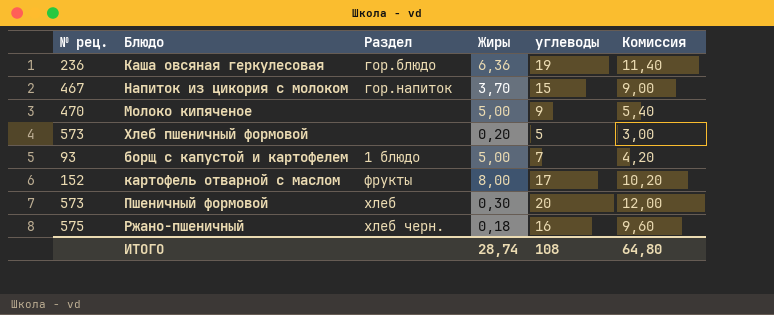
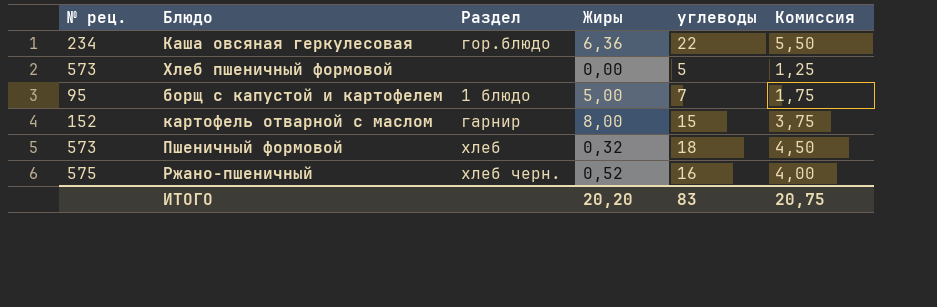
column Комиссия | formula: [углеводы] * 0,6 -> [углеводы] * 0,25
row Напиток из цикория с молоком: 467 | гор.напиток | 3,70 | 15 | 9,00 -> none
row Молоко кипяченое: 470 | none | 5,00 | 9 | 5,40 -> none
Каша овсяная геркулесовая | № рец.: 236 -> 234
Каша овсяная геркулесовая | углеводы: 19 -> 22
Хлеб пшеничный формовой | Жиры: 0,20 -> 0,00
борщ с капустой и картофелем | № рец.: 93 -> 95
картофель отварной с маслом | Раздел: фрукты -> гарнир
картофель отварной с маслом | углеводы: 17 -> 15
Пшеничный формовой | Жиры: 0,30 -> 0,32
Пшеничный формовой | углеводы: 20 -> 18
Ржано-пшеничный | Жиры: 0,18 -> 0,52
ИТОГО | Жиры: 28,74 -> 20,20
ИТОГО | углеводы: 108 -> 83
ИТОГО | Комиссия: 64,80 -> 20,75

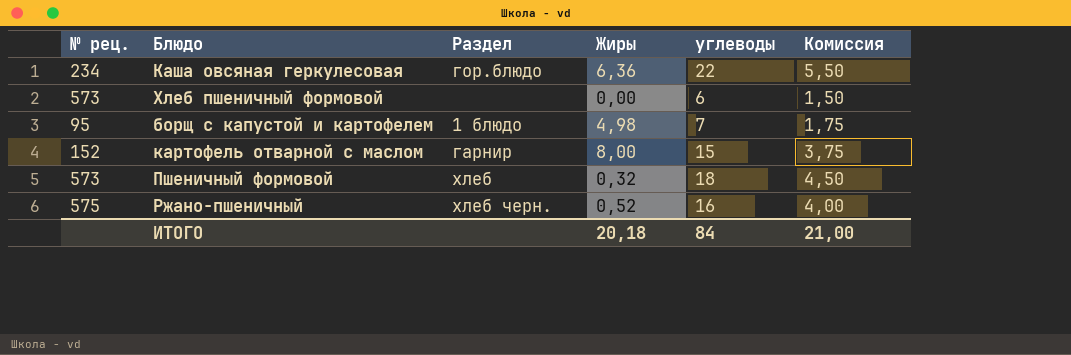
Хлеб пшеничный формовой | углеводы: 5 -> 6
Хлеб пшеничный формовой | Комиссия: 1,25 -> 1,50
борщ с капустой и картофелем | Жиры: 5,00 -> 4,98
ИТОГО | Жиры: 20,20 -> 20,18
ИТОГО | углеводы: 83 -> 84
ИТОГО | Комиссия: 20,75 -> 21,00

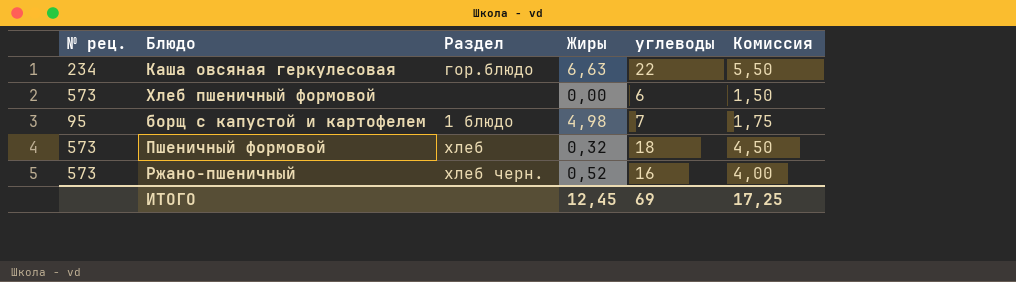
row картофель отварной с маслом: 152 | гарнир | 8,00 | 15 | 3,75 -> none
Каша овсяная геркулесовая | Жиры: 6,36 -> 6,63
Ржано-пшеничный | № рец.: 575 -> 573
ИТОГО | Жиры: 20,18 -> 12,45
ИТОГО | углеводы: 84 -> 69
ИТОГО | Комиссия: 21,00 -> 17,25

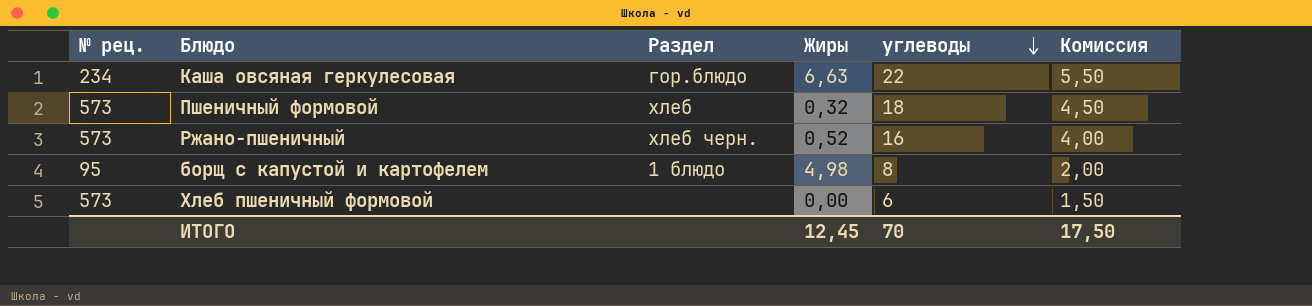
row order: none -> углеводы descending
борщ с капустой и картофелем | углеводы: 7 -> 8
борщ с капустой и картофелем | Комиссия: 1,75 -> 2,00
ИТОГО | углеводы: 69 -> 70
ИТОГО | Комиссия: 17,25 -> 17,50

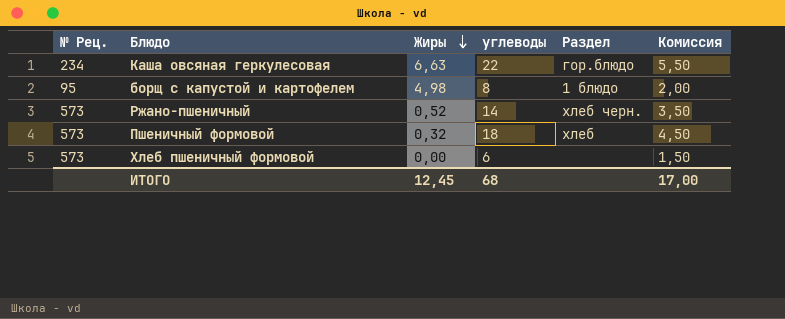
row order: углеводы descending -> Жиры descending
column name: № рец. -> № Рец.
column Раздел | position: 3 -> 5
Ржано-пшеничный | углеводы: 16 -> 14
Ржано-пшеничный | Комиссия: 4,00 -> 3,50
ИТОГО | углеводы: 70 -> 68
ИТОГО | Комиссия: 17,50 -> 17,00

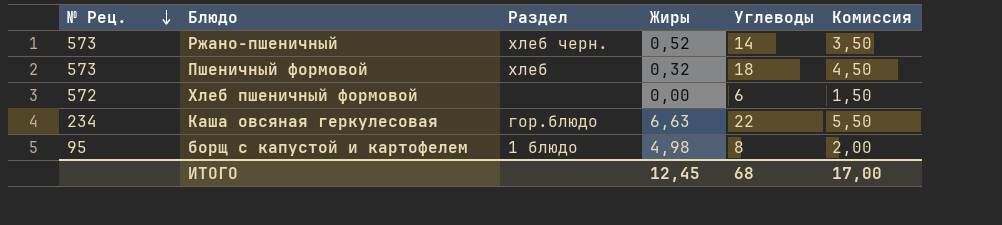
row order: Жиры descending -> № Рец. descending
column Раздел | position: 5 -> 3
column name: углеводы -> Углеводы
Хлеб пшеничный формовой | № Рец.: 573 -> 572

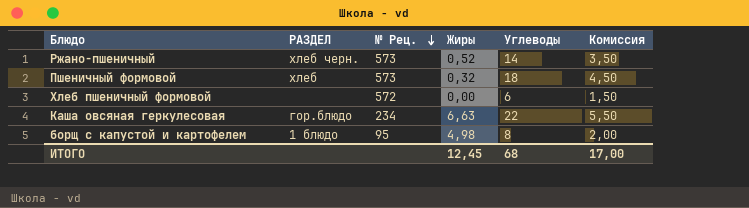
column name: Раздел -> РАЗДЕЛ
column № Рец. | position: 1 -> 3

